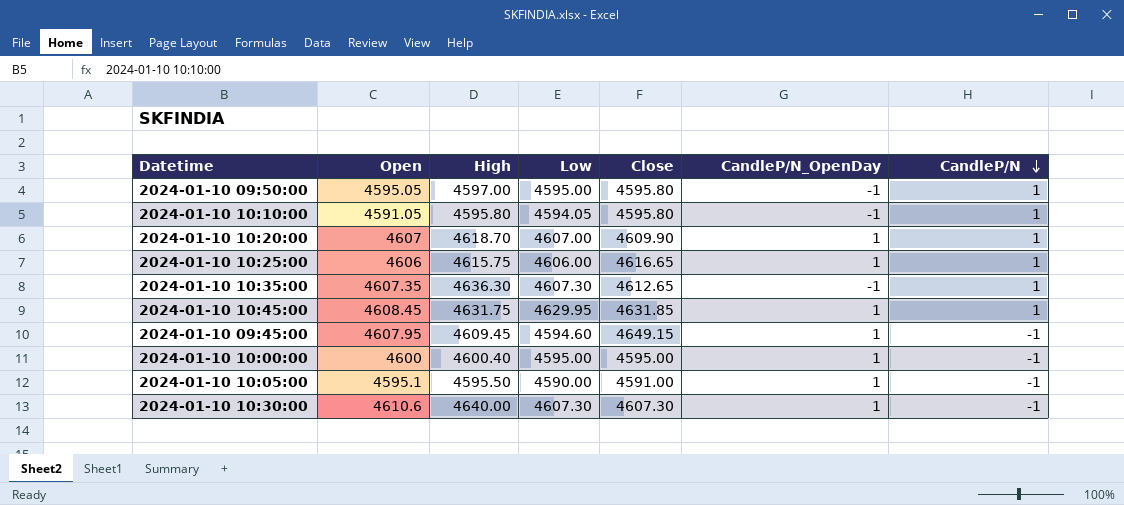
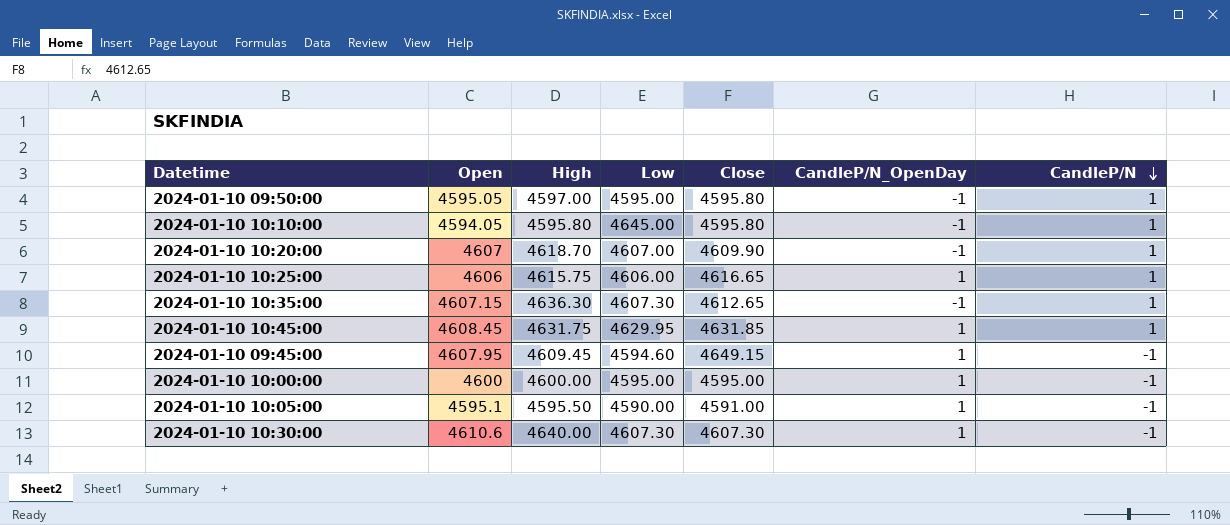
2024-01-10 10:10:00 | Open: 4591.05 -> 4594.05
2024-01-10 10:10:00 | Low: 4594.05 -> 4645.00
2024-01-10 10:20:00 | CandleP/N_OpenDay: 1 -> -1
2024-01-10 10:35:00 | Open: 4607.35 -> 4607.15
2024-01-10 10:00:00 | High: 4600.40 -> 4600.00

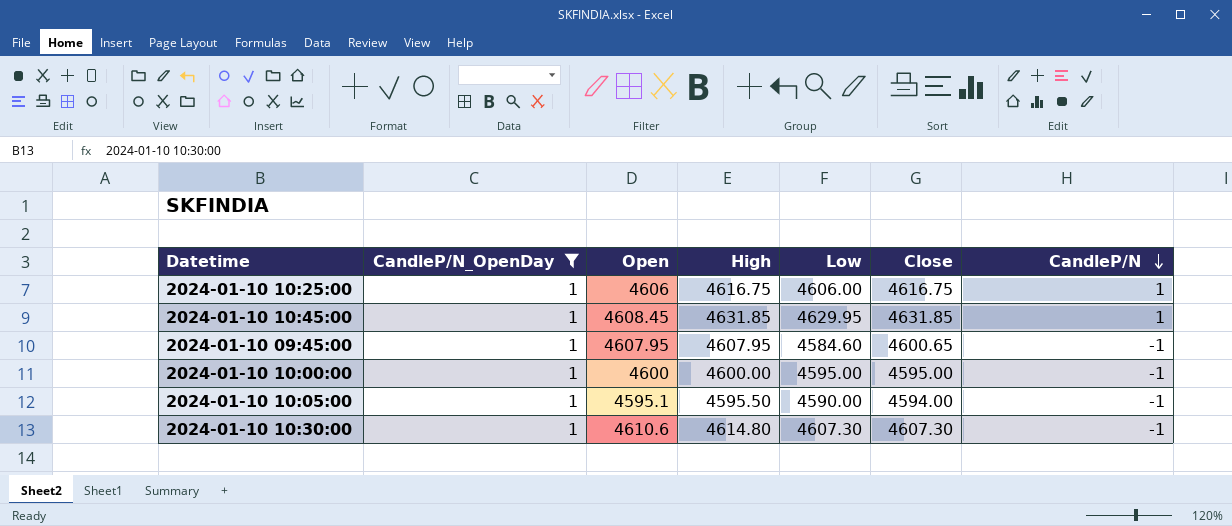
filter: none -> CandleP/N_OpenDay = 1
column CandleP/N_OpenDay | position: 6 -> 2
2024-01-10 10:25:00 | High: 4615.75 -> 4616.75
2024-01-10 10:25:00 | Close: 4616.65 -> 4616.75
2024-01-10 10:45:00 | High: 4631.75 -> 4631.85
2024-01-10 09:45:00 | High: 4609.45 -> 4607.95
2024-01-10 09:45:00 | Low: 4594.60 -> 4584.60
2024-01-10 09:45:00 | Close: 4649.15 -> 4600.65
2024-01-10 10:05:00 | Close: 4591.00 -> 4594.00
2024-01-10 10:30:00 | High: 4640.00 -> 4614.80

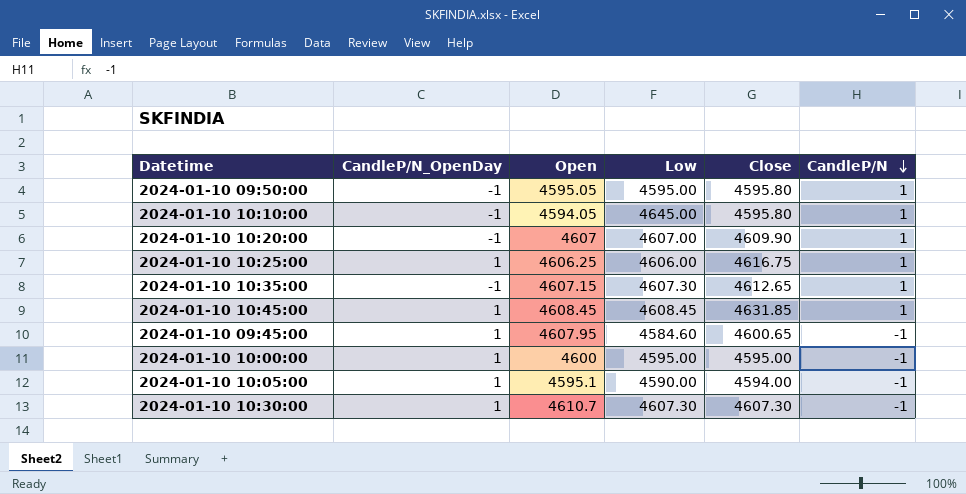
filter: CandleP/N_OpenDay = 1 -> none
column High | position: 4 -> none
2024-01-10 10:25:00 | Open: 4606 -> 4606.25
2024-01-10 10:45:00 | Low: 4629.95 -> 4608.45
2024-01-10 10:30:00 | Open: 4610.6 -> 4610.7

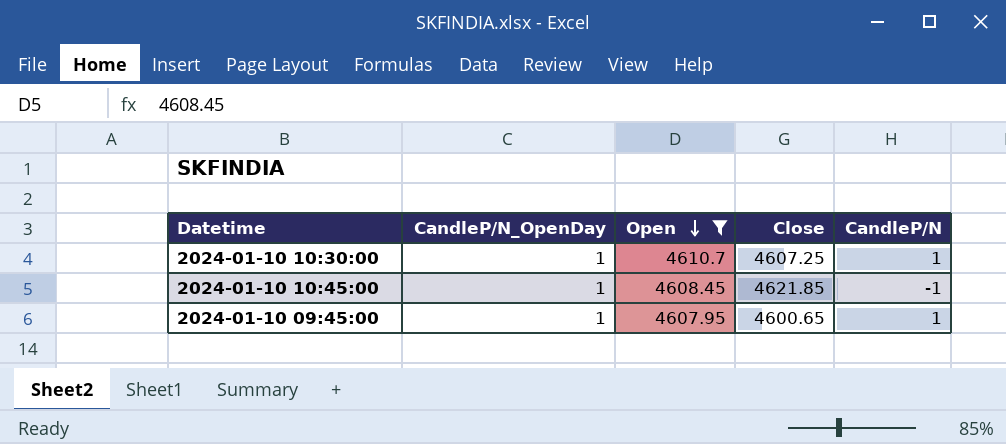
filter: none -> Open >= 4607.95
row order: CandleP/N descending -> Open descending
column Low | position: 4 -> none
2024-01-10 10:30:00 | Close: 4607.30 -> 4607.25
2024-01-10 10:30:00 | CandleP/N: -1 -> 1
2024-01-10 10:45:00 | Close: 4631.85 -> 4621.85
2024-01-10 10:45:00 | CandleP/N: 1 -> -1
2024-01-10 09:45:00 | CandleP/N: -1 -> 1

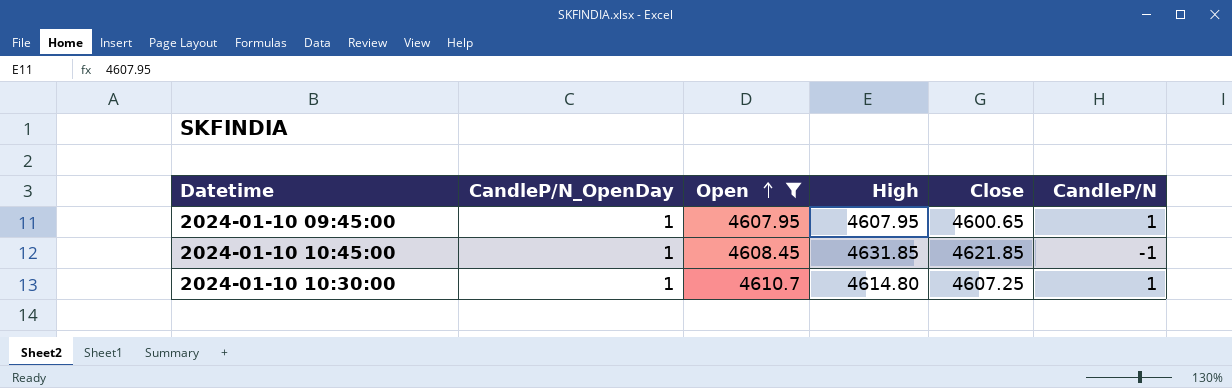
row order: Open descending -> Open ascending
column High | position: none -> 4

